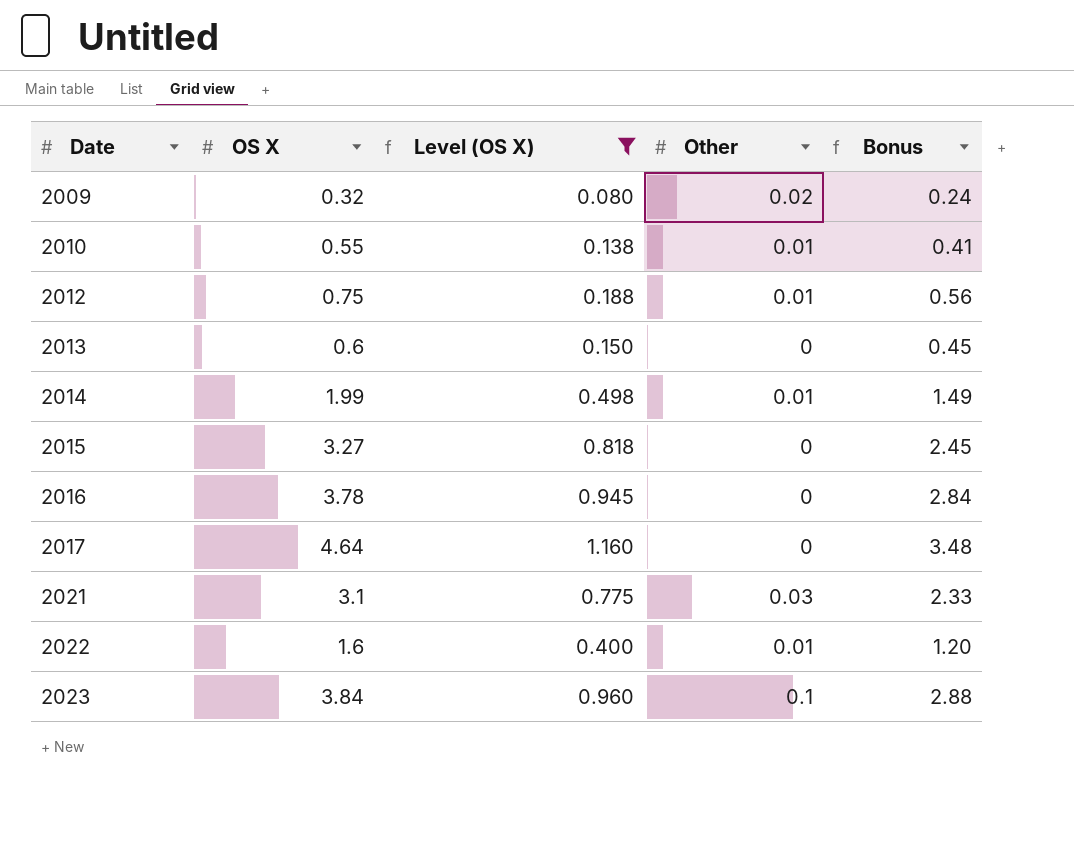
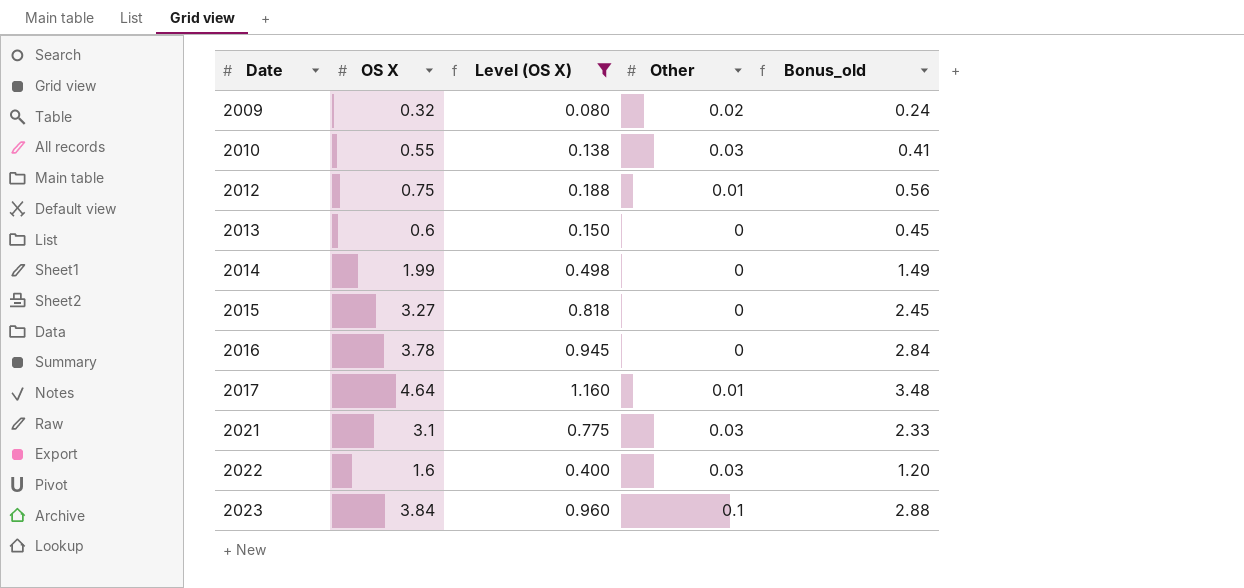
column name: Bonus -> Bonus_old
2010 | Other: 0.01 -> 0.03
2014 | Other: 0.01 -> 0
2017 | Other: 0 -> 0.01
2022 | Other: 0.01 -> 0.03

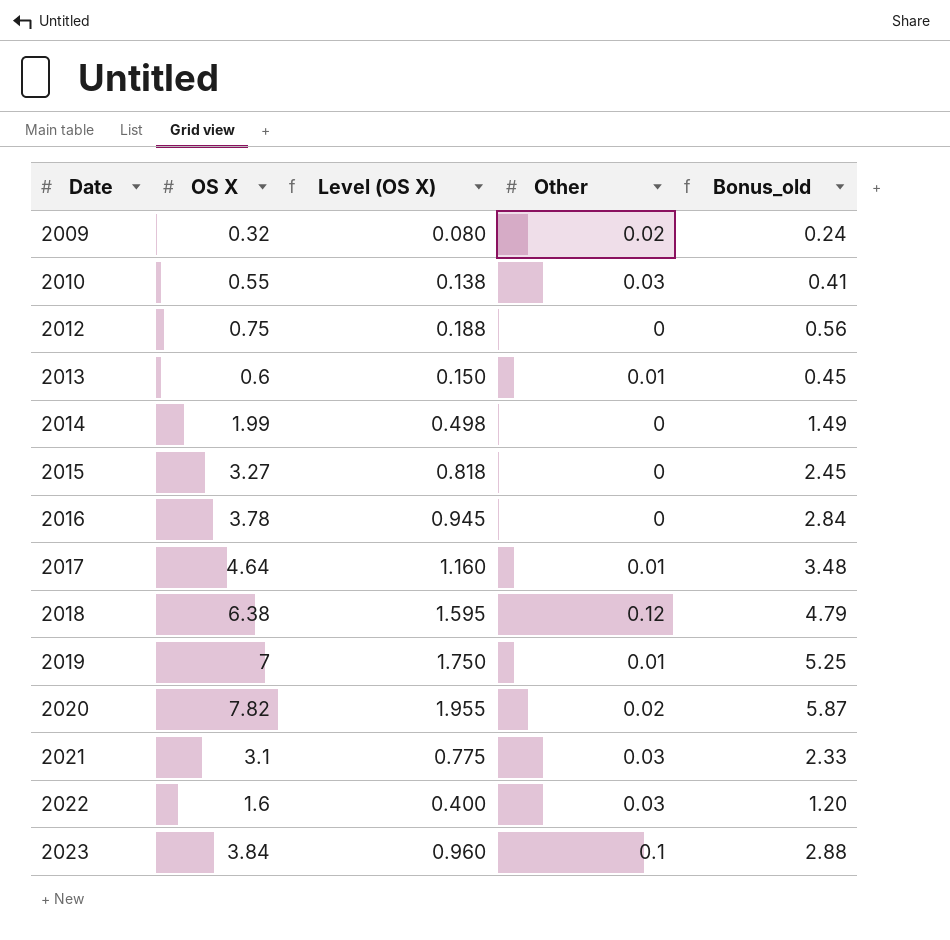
filter: Level (OS X) <= 1.160 -> none
2012 | Other: 0.01 -> 0
2013 | Other: 0 -> 0.01

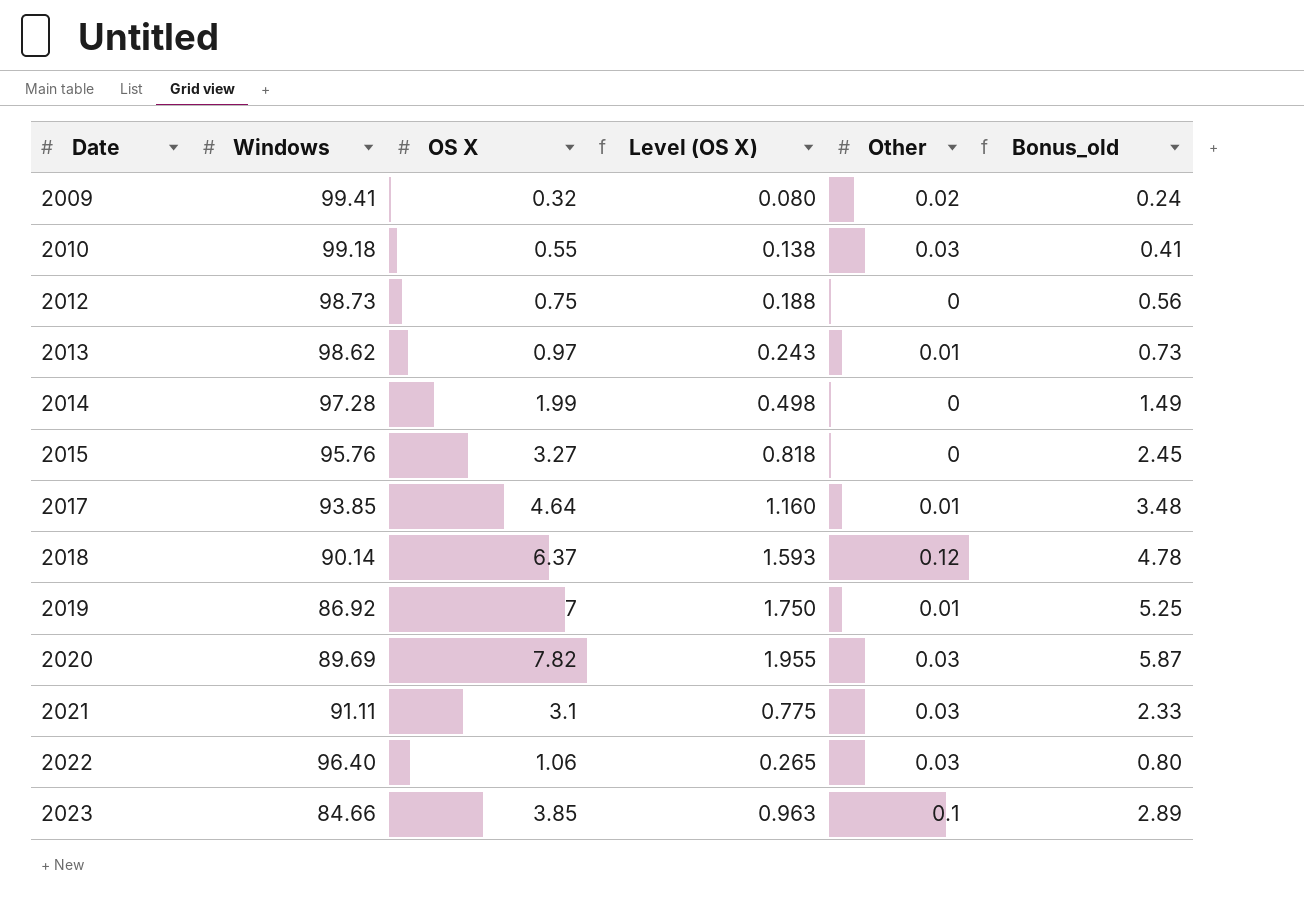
column Windows | position: none -> 2
row 2016: 3.78 | 0.945 | 0 | 2.84 -> none
2013 | OS X: 0.6 -> 0.97
2013 | Level (OS X): 0.150 -> 0.243
2013 | Bonus_old: 0.45 -> 0.73
2018 | OS X: 6.38 -> 6.37
2018 | Level (OS X): 1.595 -> 1.593
2018 | Bonus_old: 4.79 -> 4.78
2020 | Other: 0.02 -> 0.03
2022 | OS X: 1.6 -> 1.06
2022 | Level (OS X): 0.400 -> 0.265
2022 | Bonus_old: 1.20 -> 0.80
2023 | OS X: 3.84 -> 3.85
2023 | Level (OS X): 0.960 -> 0.963
2023 | Bonus_old: 2.88 -> 2.89

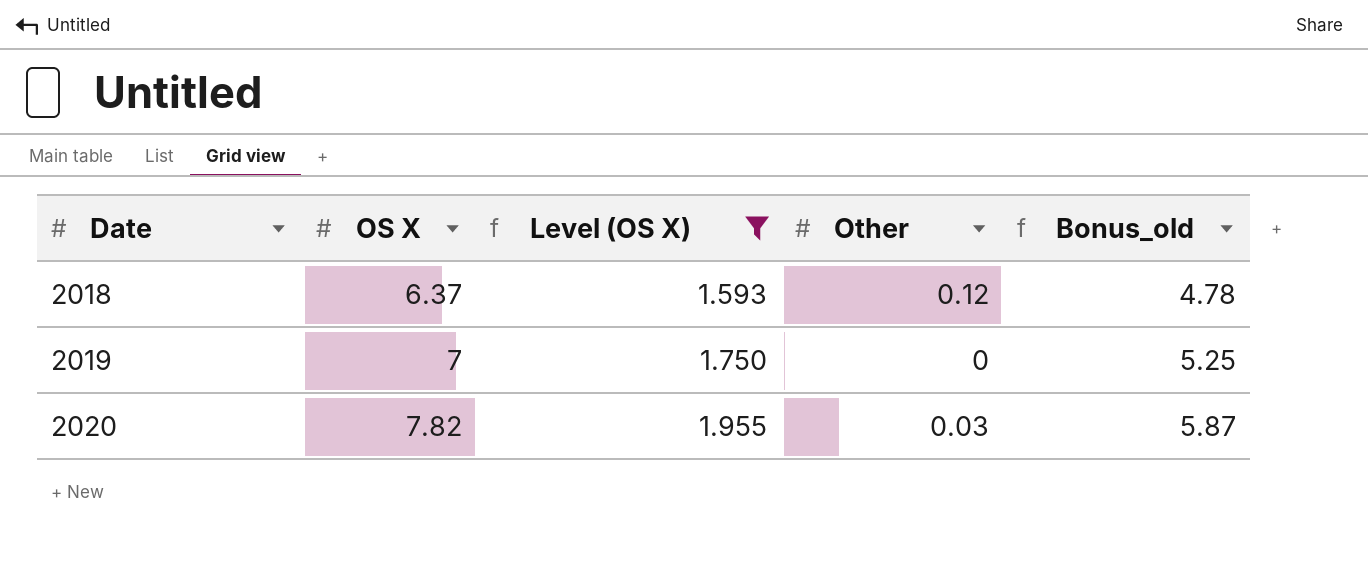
filter: none -> Level (OS X) >= 1.593
column Windows | position: 2 -> none
2019 | Other: 0.01 -> 0

